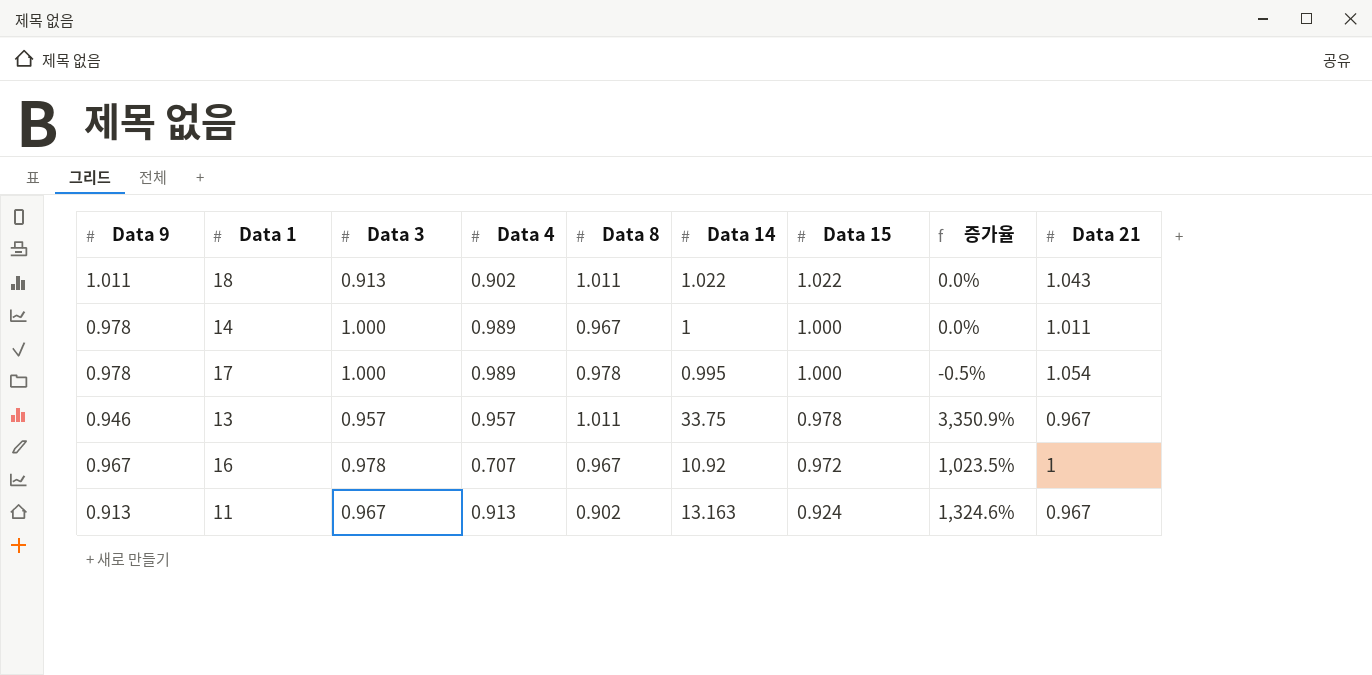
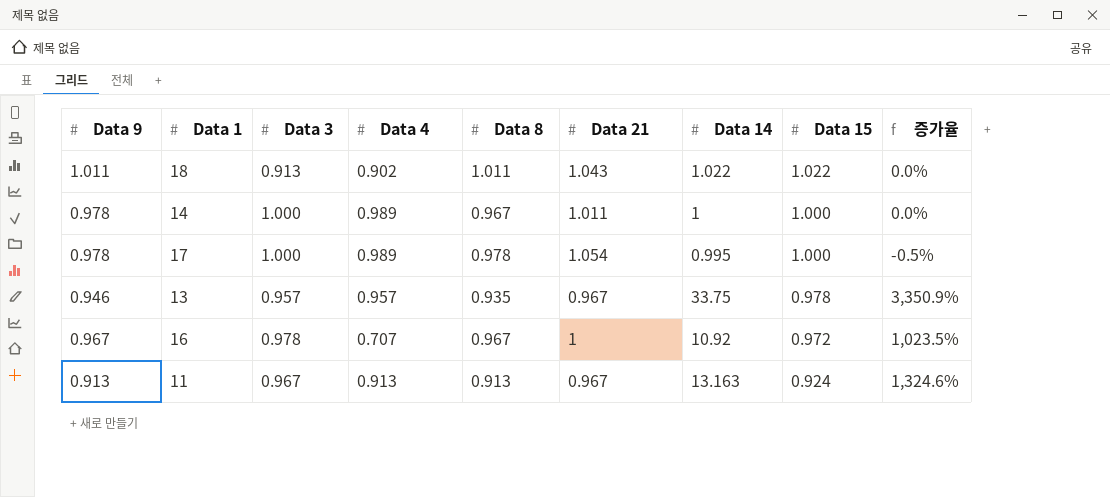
column Data 21 | position: 9 -> 6
13 | Data 8: 1.011 -> 0.935
11 | Data 8: 0.902 -> 0.913

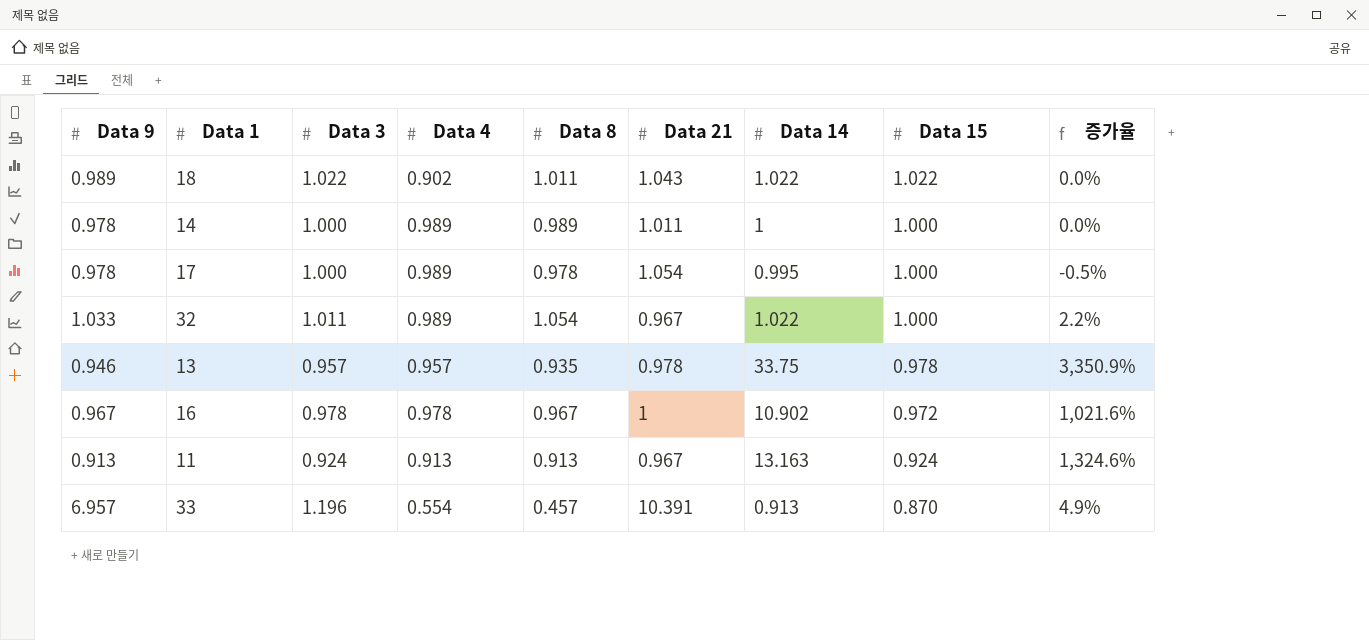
18 | Data 9: 1.011 -> 0.989
18 | Data 3: 0.913 -> 1.022
14 | Data 8: 0.967 -> 0.989
row 32: none -> 1.033 | 1.011 | 0.989 | 1.054 | 0.967 | 1.022 | 1.000 | 2.2%
13 | Data 21: 0.967 -> 0.978
16 | Data 4: 0.707 -> 0.978
16 | Data 14: 10.92 -> 10.902
16 | 증가율: 1,023.5% -> 1,021.6%
11 | Data 3: 0.967 -> 0.924
row 33: none -> 6.957 | 1.196 | 0.554 | 0.457 | 10.391 | 0.913 | 0.870 | 4.9%

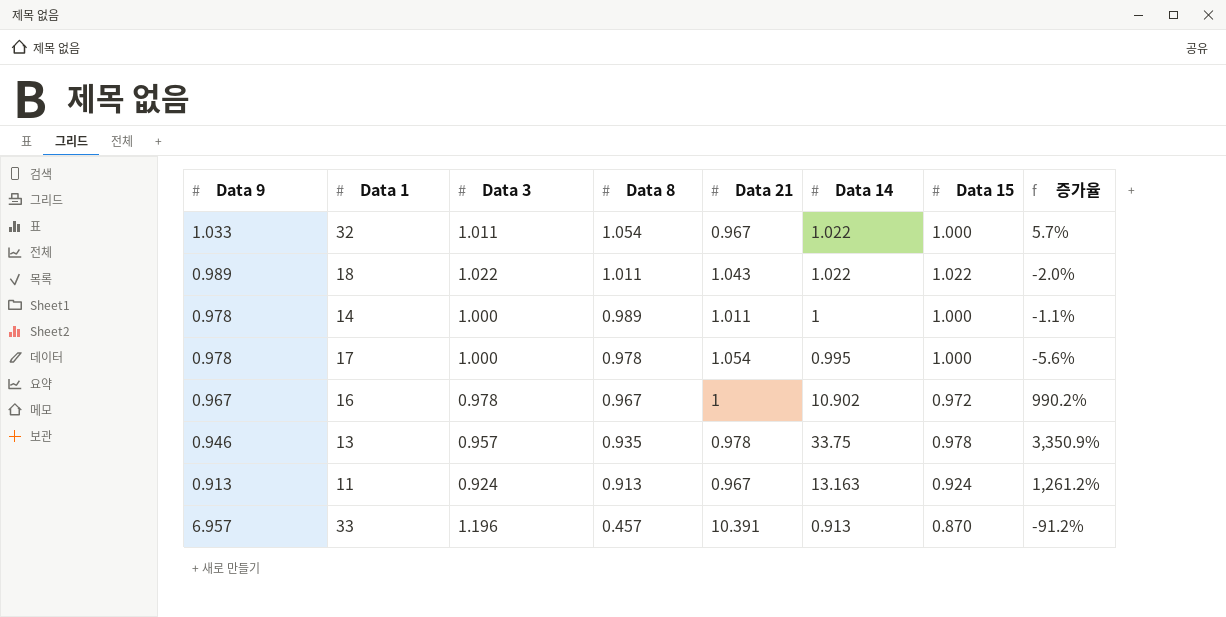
row order: Data 15 descending -> Data 8 descending
column Data 4 | position: 4 -> none
column 증가율 | formula: ([Data 14] - [Data 15]) / [Data 15] -> ([Data 14] - [Data 21]) / [Data 21]

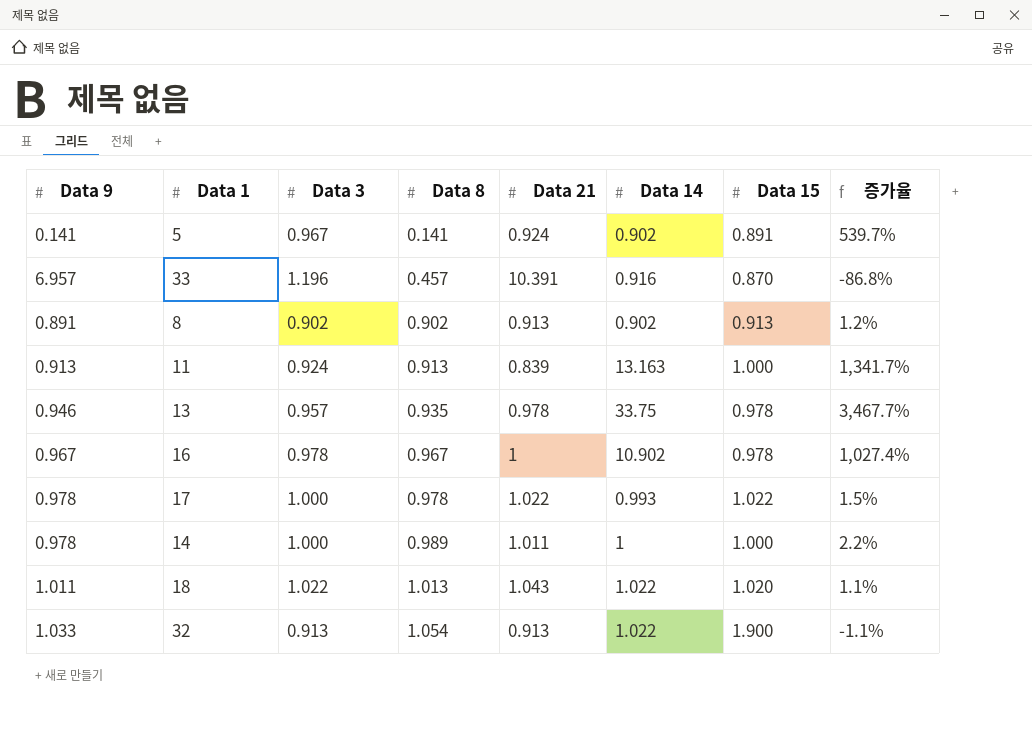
row order: Data 8 descending -> Data 8 ascending
column 증가율 | formula: ([Data 14] - [Data 21]) / [Data 21] -> ([Data 14] - [Data 9]) / [Data 9]
row 5: none -> 0.141 | 0.967 | 0.141 | 0.924 | 0.902 | 0.891 | 539.7%
33 | Data 14: 0.913 -> 0.916
row 8: none -> 0.891 | 0.902 | 0.902 | 0.913 | 0.902 | 0.913 | 1.2%
11 | Data 21: 0.967 -> 0.839
11 | Data 15: 0.924 -> 1.000
16 | Data 15: 0.972 -> 0.978
17 | Data 21: 1.054 -> 1.022
17 | Data 14: 0.995 -> 0.993
17 | Data 15: 1.000 -> 1.022
18 | Data 9: 0.989 -> 1.011
18 | Data 8: 1.011 -> 1.013
18 | Data 15: 1.022 -> 1.020
32 | Data 3: 1.011 -> 0.913
32 | Data 21: 0.967 -> 0.913
32 | Data 15: 1.000 -> 1.900

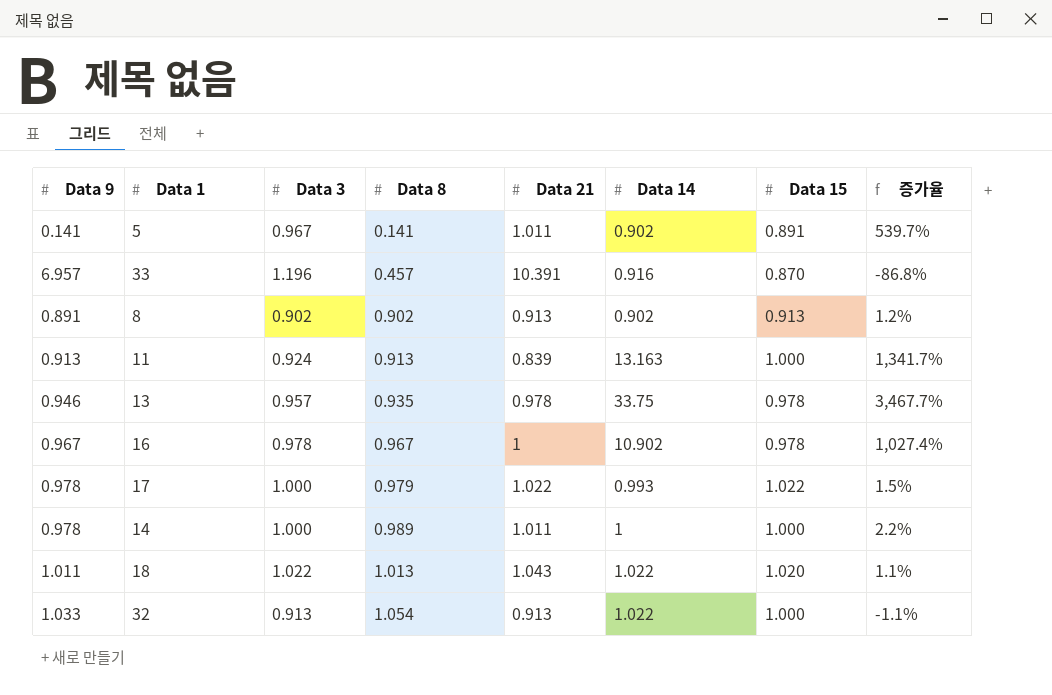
5 | Data 21: 0.924 -> 1.011
17 | Data 8: 0.978 -> 0.979
32 | Data 15: 1.900 -> 1.000

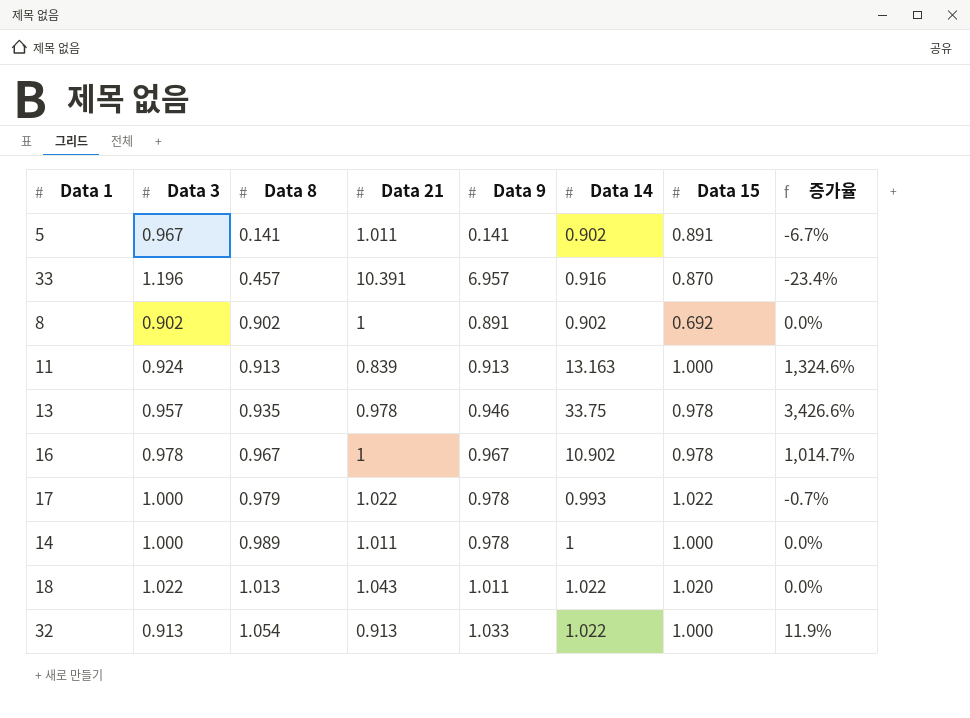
column Data 9 | position: 1 -> 5
column 증가율 | formula: ([Data 14] - [Data 9]) / [Data 9] -> ([Data 14] - [Data 3]) / [Data 3]
8 | Data 21: 0.913 -> 1
8 | Data 15: 0.913 -> 0.692

